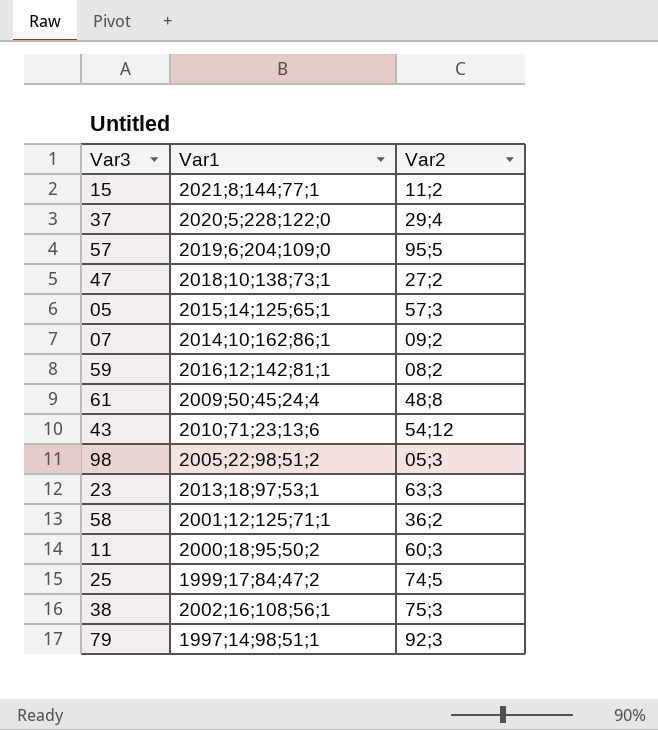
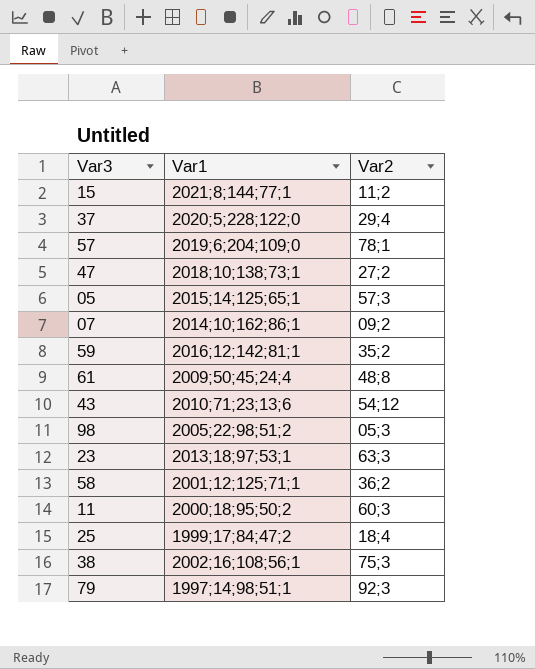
57 | Var2: 95;5 -> 78;1
59 | Var2: 08;2 -> 35;2
25 | Var2: 74;5 -> 18;4

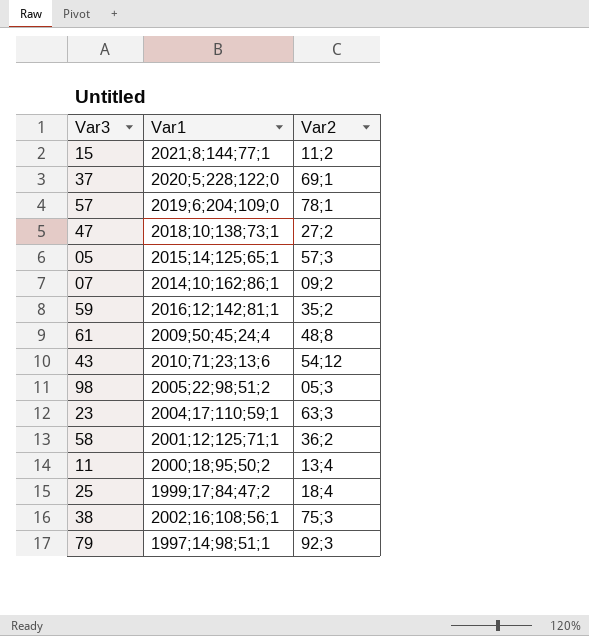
37 | Var2: 29;4 -> 69;1
23 | Var1: 2013;18;97;53;1 -> 2004;17;110;59;1
11 | Var2: 60;3 -> 13;4

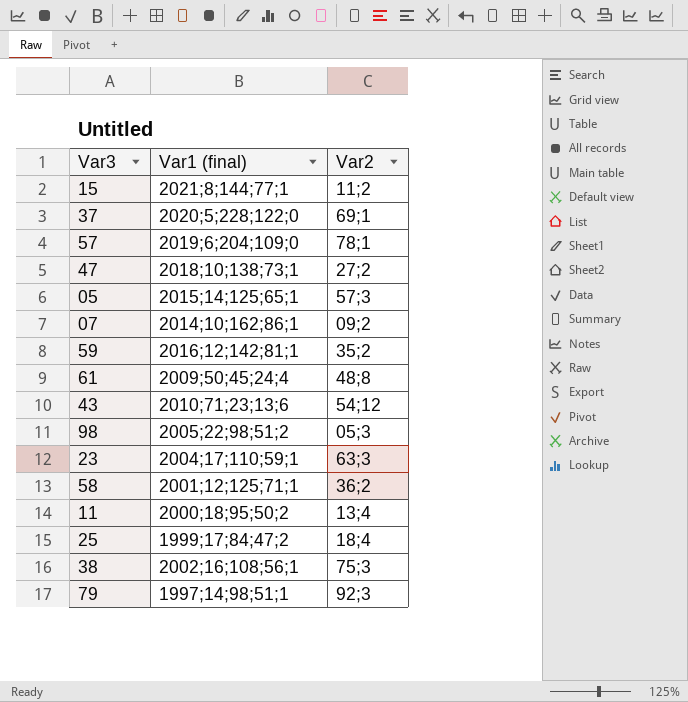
column name: Var1 -> Var1 (final)

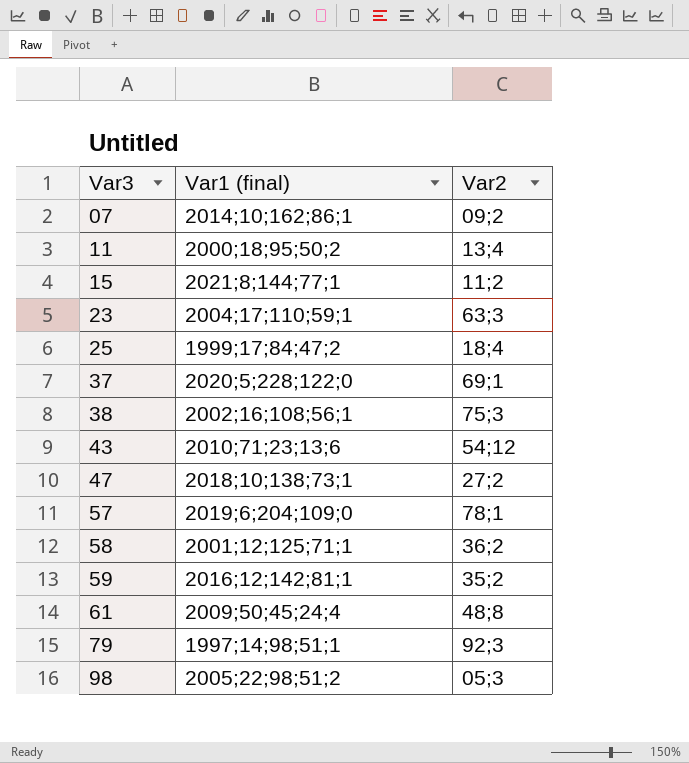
row order: none -> Var3 ascending
row 05: 2015;14;125;65;1 | 57;3 -> none

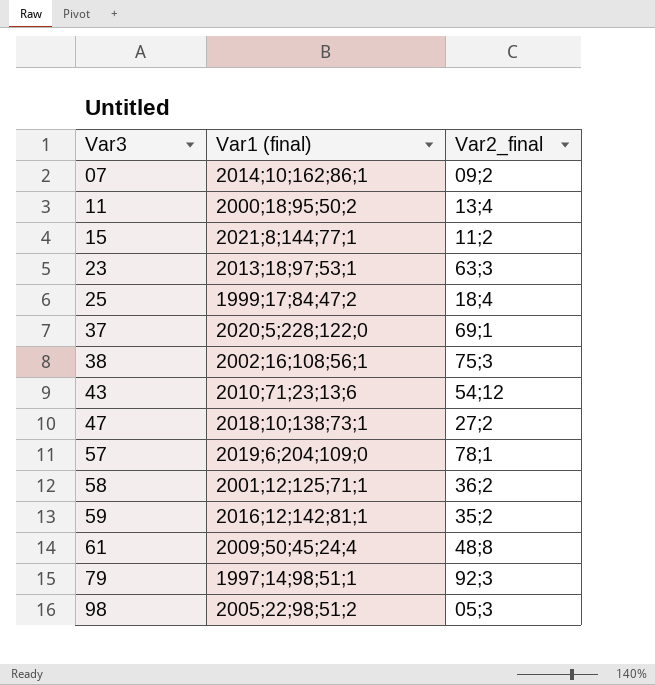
column name: Var2 -> Var2_final
23 | Var1 (final): 2004;17;110;59;1 -> 2013;18;97;53;1

